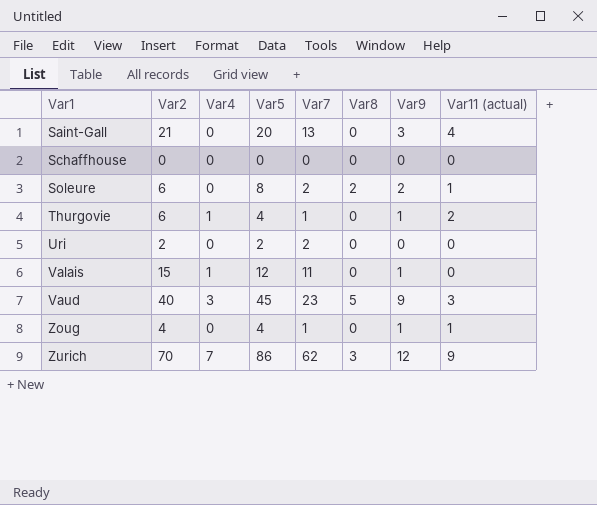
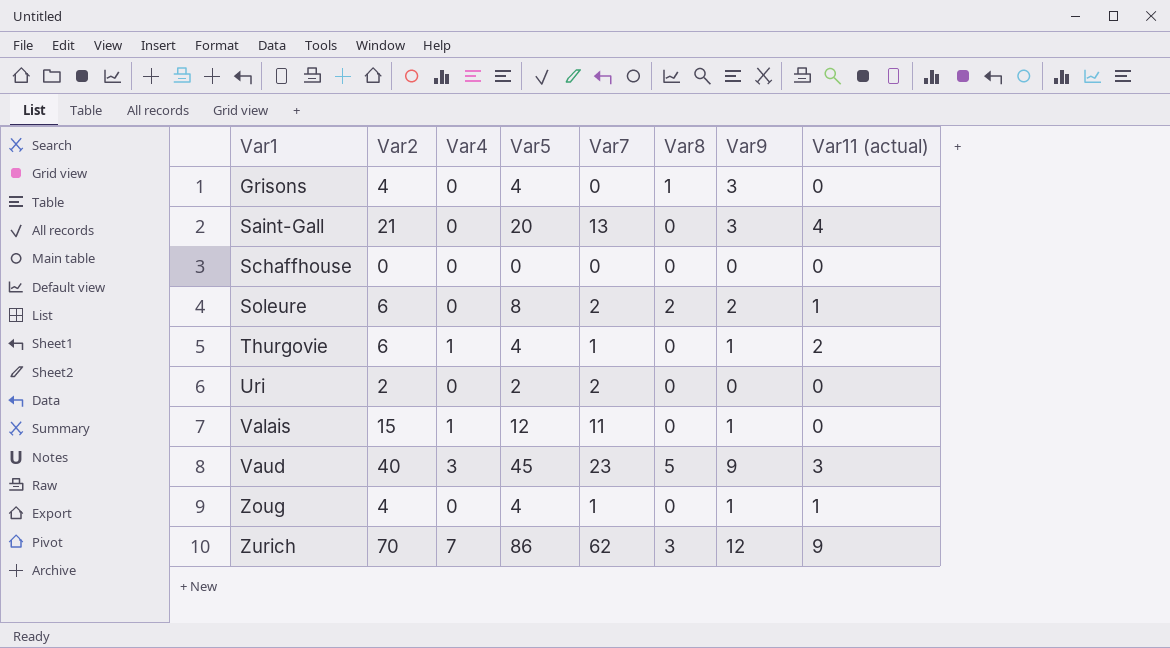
row Grisons: none -> 4 | 0 | 4 | 0 | 1 | 3 | 0

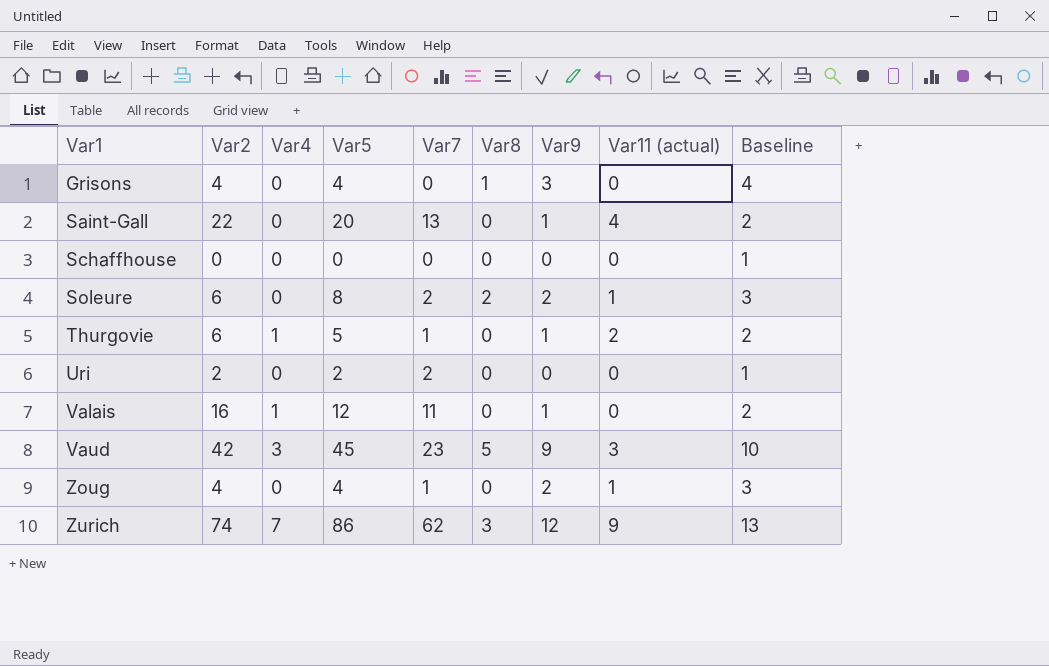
column Baseline | formula: none -> [Var9] + 1
Saint-Gall | Var2: 21 -> 22
Saint-Gall | Var9: 3 -> 1
Thurgovie | Var5: 4 -> 5
Valais | Var2: 15 -> 16
Vaud | Var2: 40 -> 42
Zoug | Var9: 1 -> 2
Zurich | Var2: 70 -> 74

